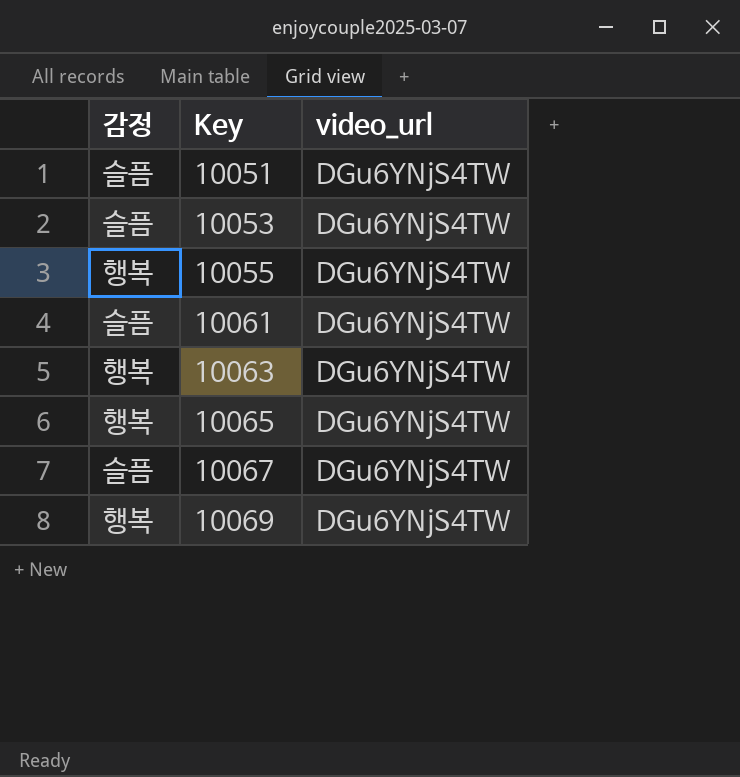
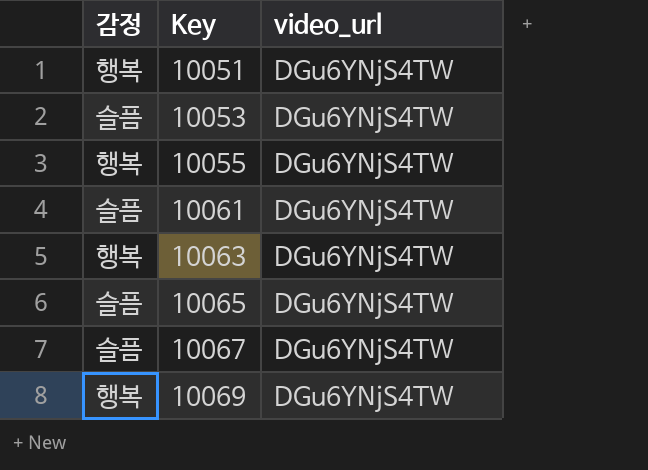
10051 | 감정: 슬픔 -> 행복
10065 | 감정: 행복 -> 슬픔

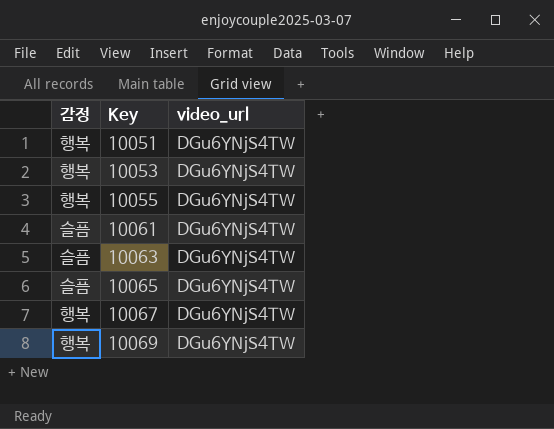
10053 | 감정: 슬픔 -> 행복
10063 | 감정: 행복 -> 슬픔
10067 | 감정: 슬픔 -> 행복

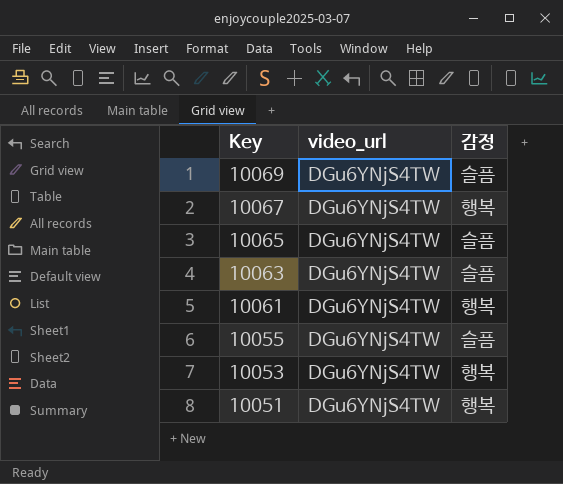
row order: Key ascending -> Key descending
column 감정 | position: 1 -> 3
10069 | 감정: 행복 -> 슬픔
10061 | 감정: 슬픔 -> 행복
10055 | 감정: 행복 -> 슬픔

